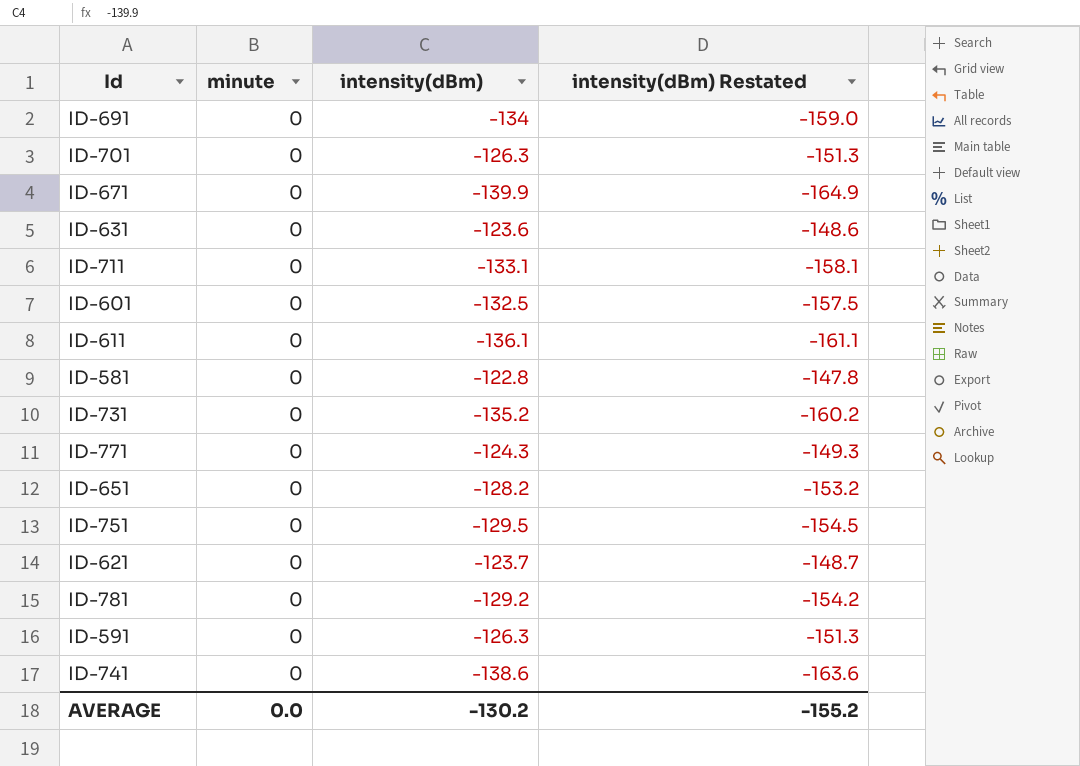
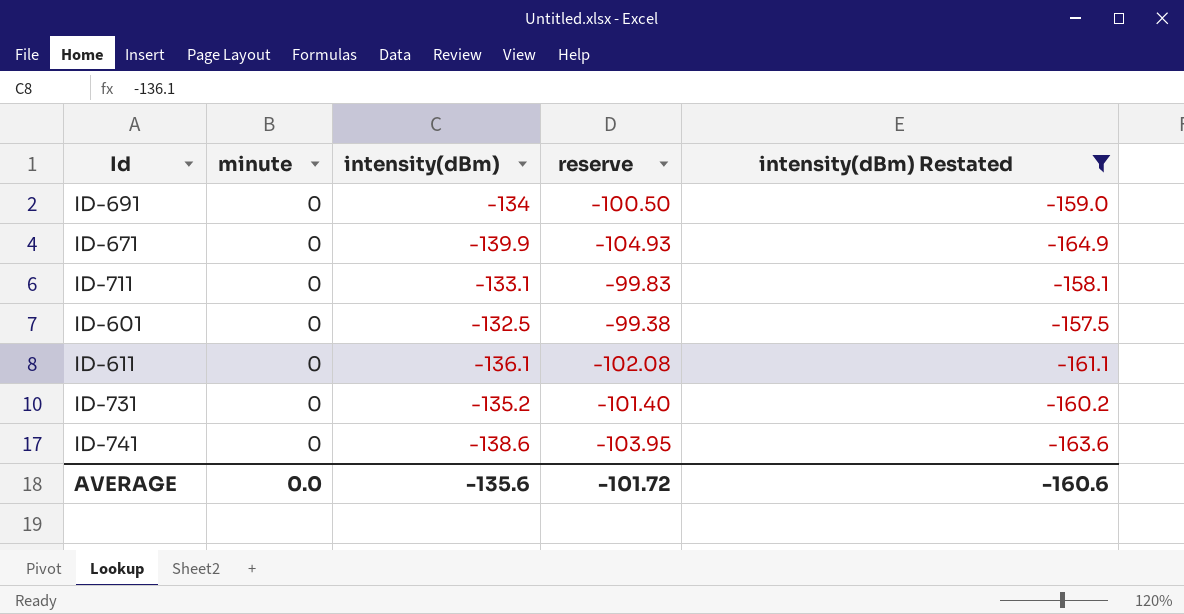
filter: none -> intensity(dBm) Restated <= -157.5
column reserve | formula: none -> [intensity(dBm)] * 0.75
AVERAGE | intensity(dBm): -130.2 -> -135.6
AVERAGE | intensity(dBm) Restated: -155.2 -> -160.6

